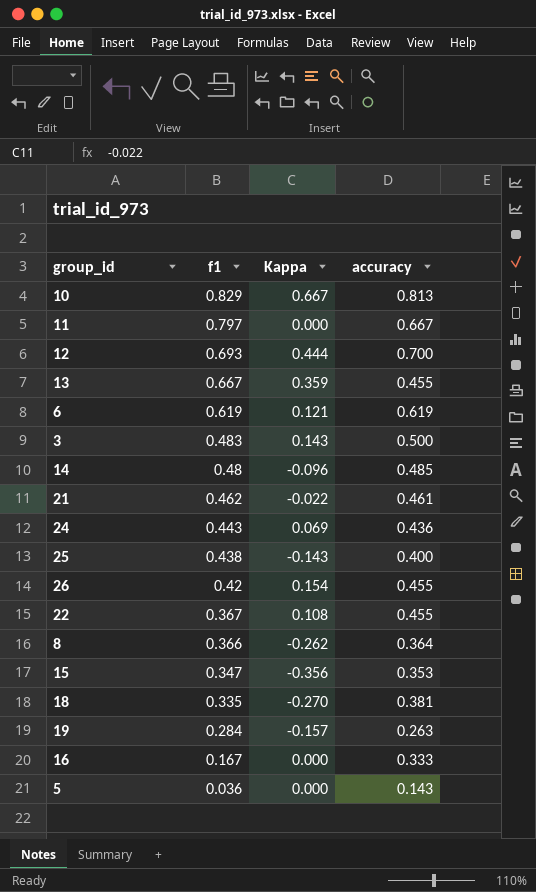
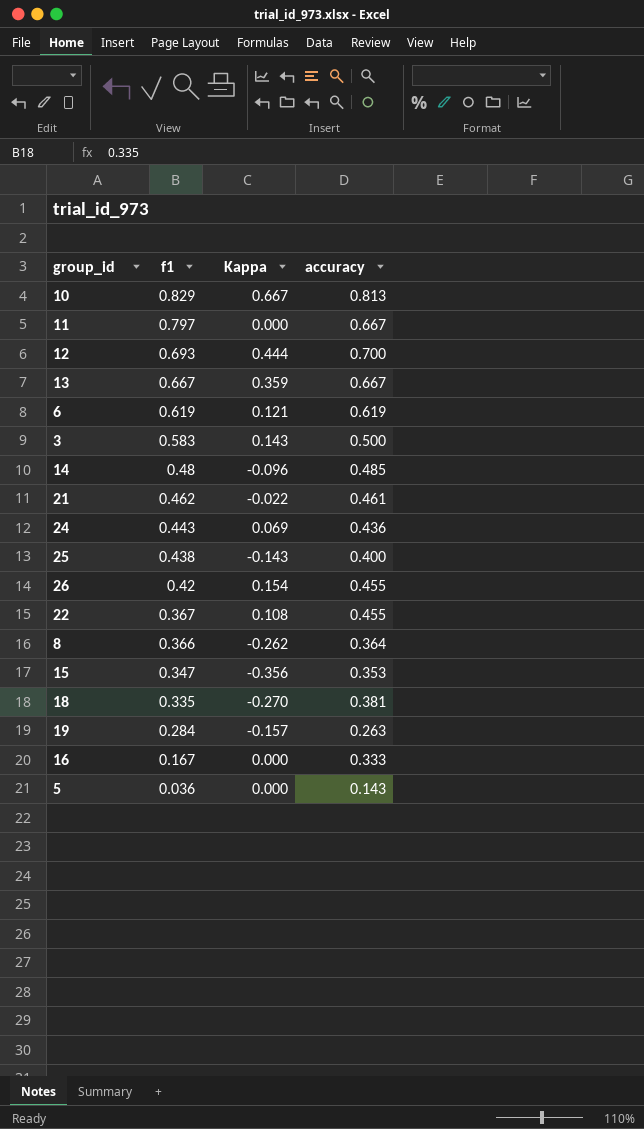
13 | accuracy: 0.455 -> 0.667
3 | f1: 0.483 -> 0.583

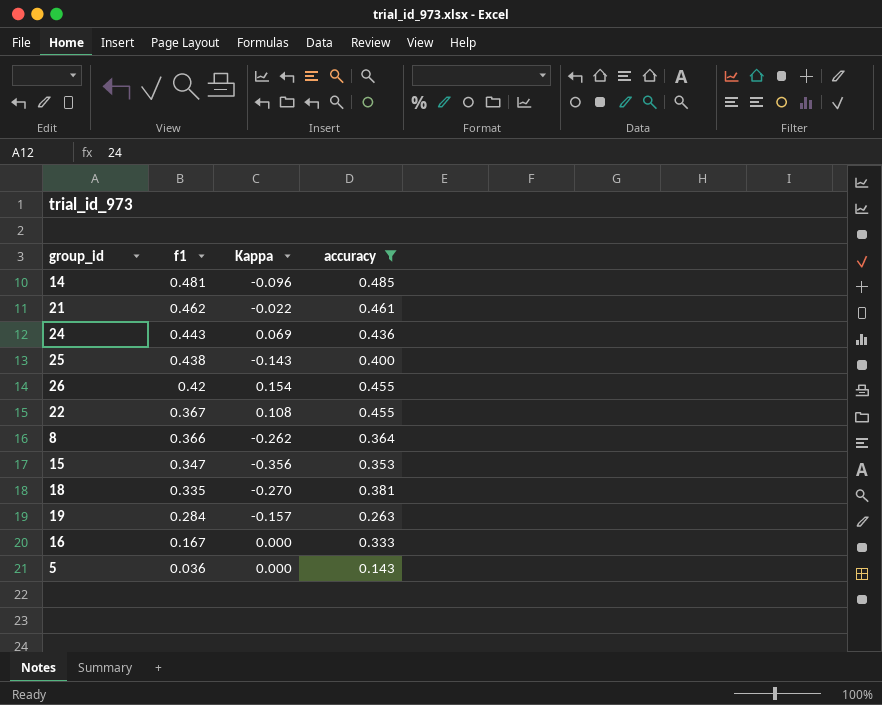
filter: none -> accuracy <= 0.485
14 | f1: 0.48 -> 0.481

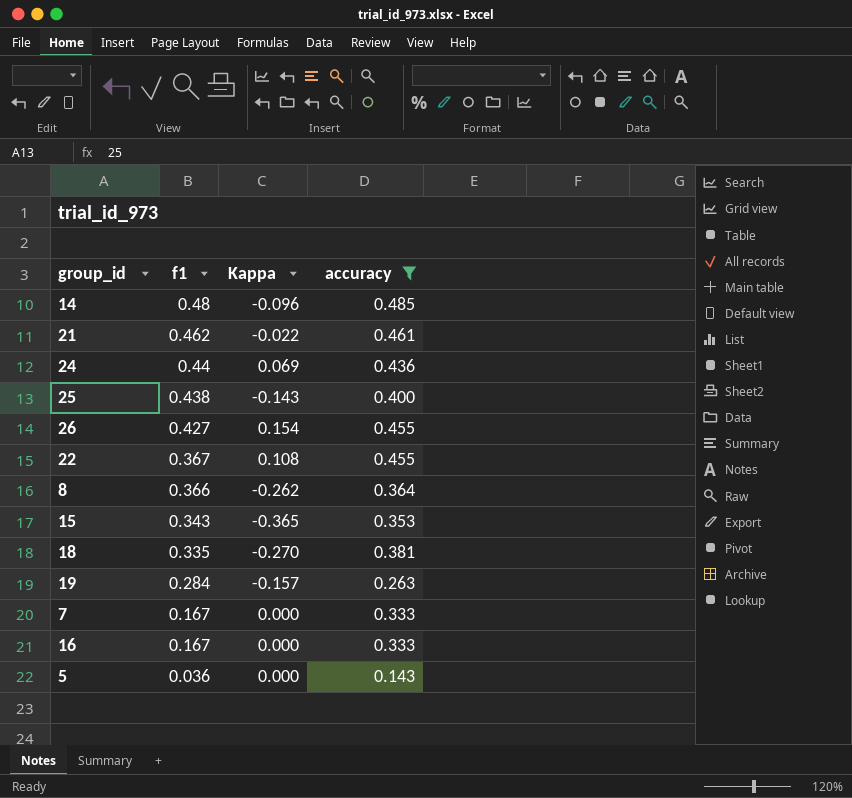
14 | f1: 0.481 -> 0.48
24 | f1: 0.443 -> 0.44
26 | f1: 0.42 -> 0.427
15 | f1: 0.347 -> 0.343
15 | Kappa: -0.356 -> -0.365
row 7: none -> 0.167 | 0.000 | 0.333

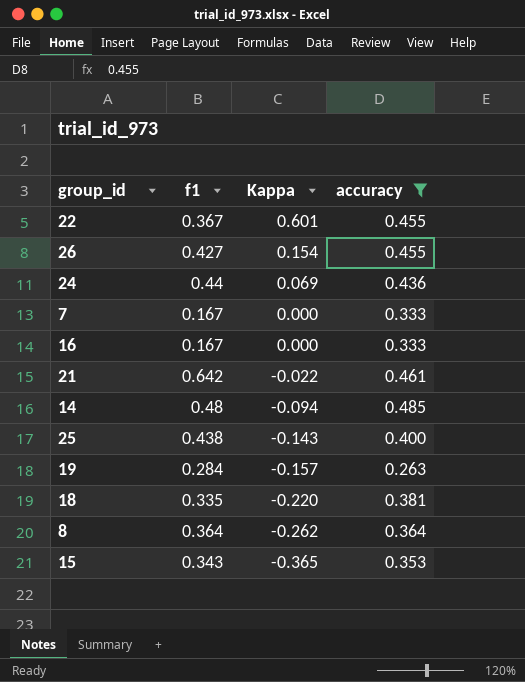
row order: f1 descending -> Kappa descending
row 5: 0.036 | 0.000 | 0.143 -> none
22 | Kappa: 0.108 -> 0.601
21 | f1: 0.462 -> 0.642
14 | Kappa: -0.096 -> -0.094
18 | Kappa: -0.270 -> -0.220
8 | f1: 0.366 -> 0.364

